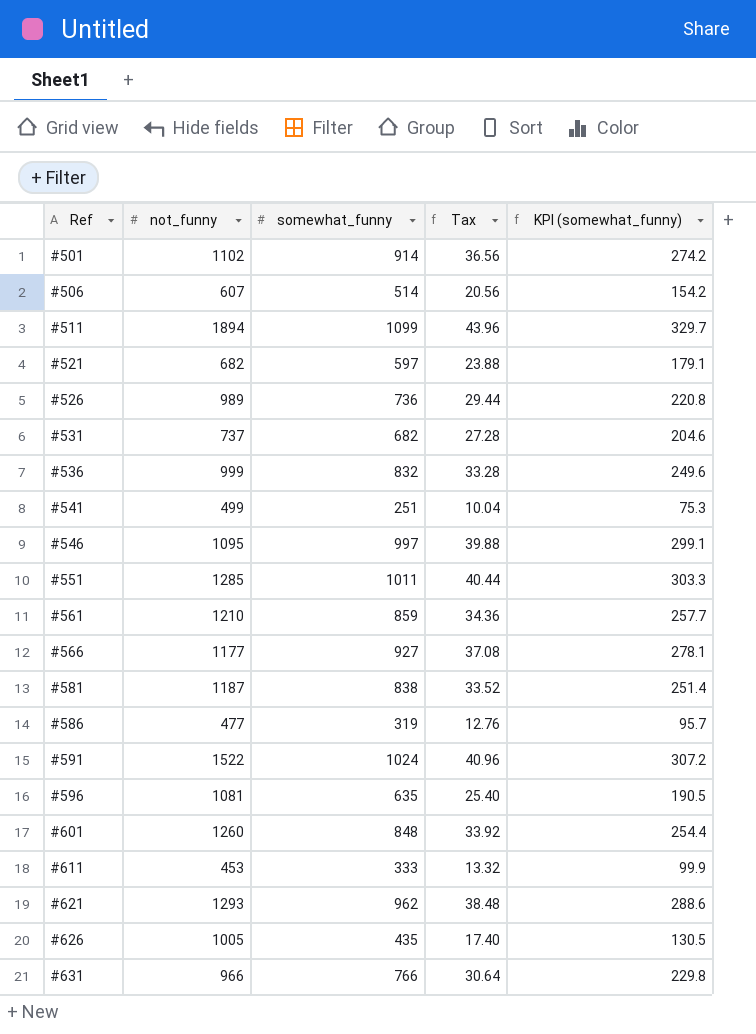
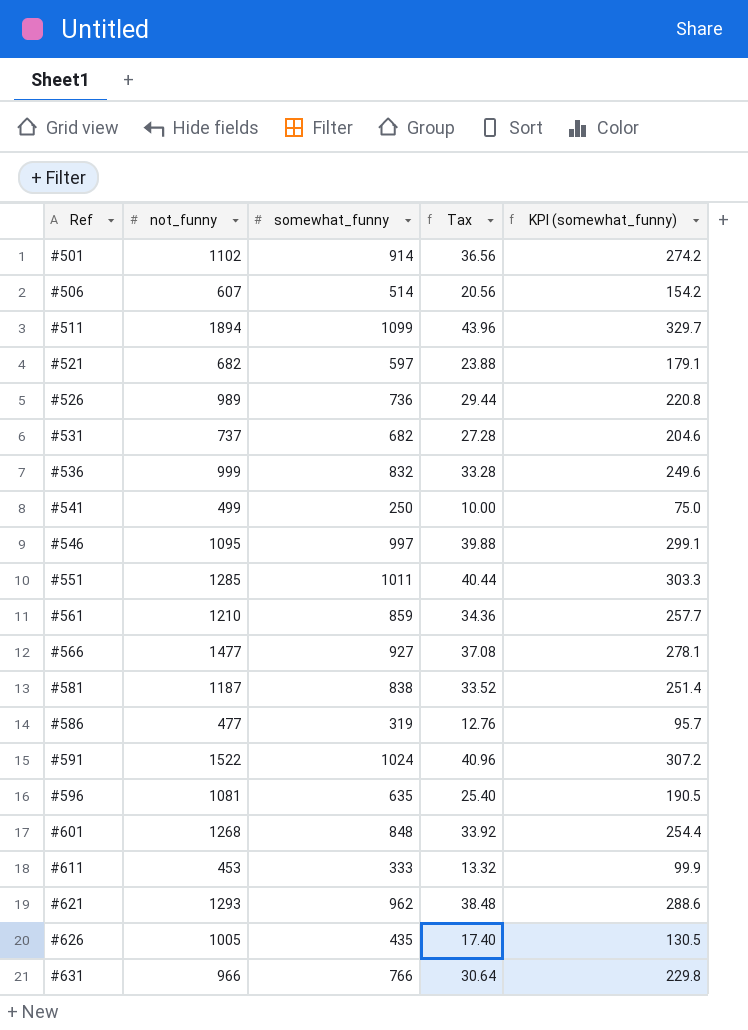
#541 | somewhat_funny: 251 -> 250
#541 | Tax: 10.04 -> 10.00
#541 | KPI (somewhat_funny): 75.3 -> 75.0
#566 | not_funny: 1177 -> 1477
#601 | not_funny: 1260 -> 1268

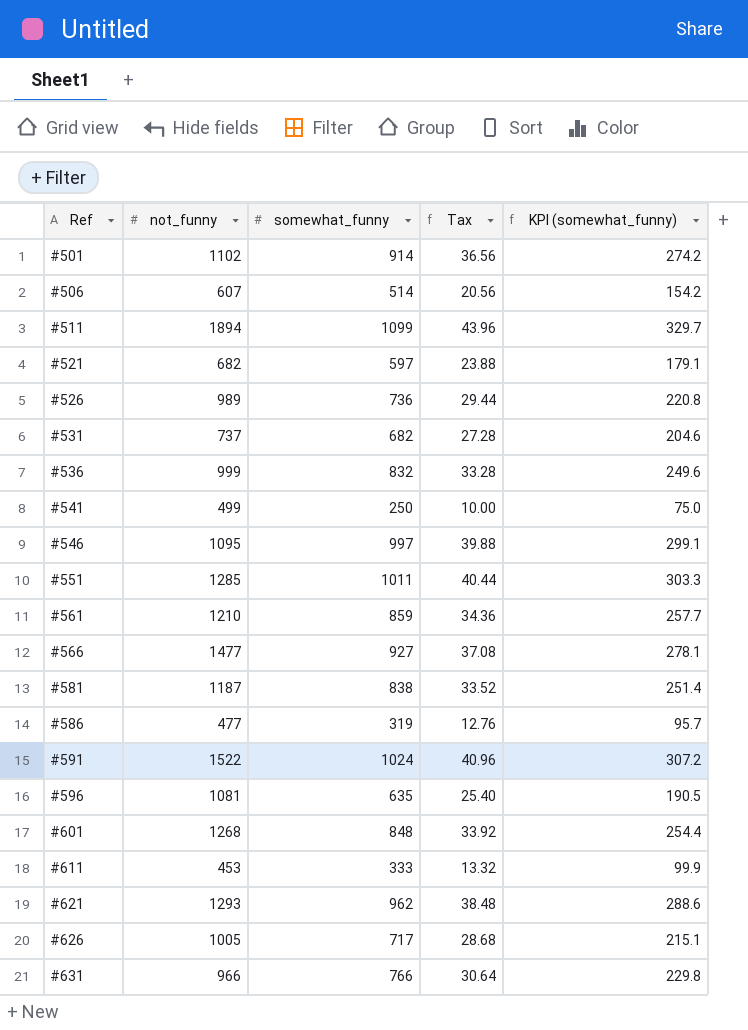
#626 | somewhat_funny: 435 -> 717
#626 | Tax: 17.40 -> 28.68
#626 | KPI (somewhat_funny): 130.5 -> 215.1

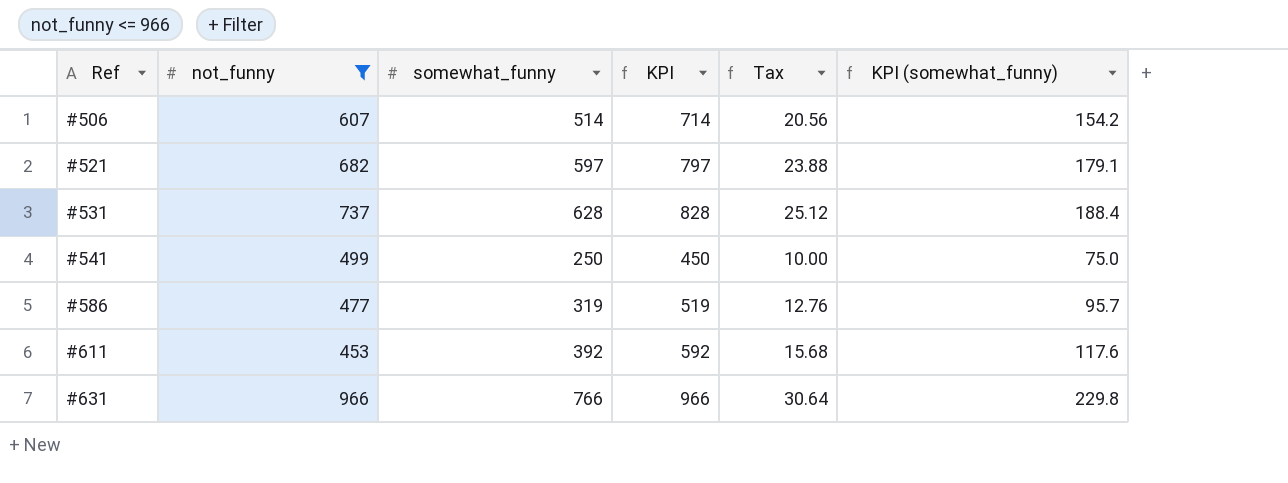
filter: none -> not_funny <= 966
column KPI | formula: none -> [somewhat_funny] + 200
#531 | somewhat_funny: 682 -> 628
#531 | Tax: 27.28 -> 25.12
#531 | KPI (somewhat_funny): 204.6 -> 188.4
#611 | somewhat_funny: 333 -> 392
#611 | Tax: 13.32 -> 15.68
#611 | KPI (somewhat_funny): 99.9 -> 117.6

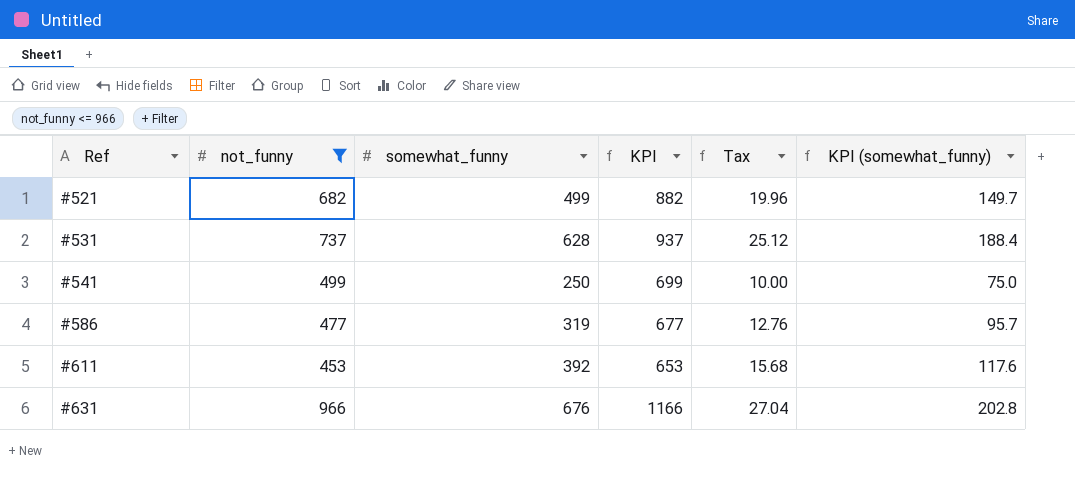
column KPI | formula: [somewhat_funny] + 200 -> [not_funny] + 200
row #506: 607 | 514 | 714 | 20.56 | 154.2 -> none
#521 | somewhat_funny: 597 -> 499
#521 | Tax: 23.88 -> 19.96
#521 | KPI (somewhat_funny): 179.1 -> 149.7
#631 | somewhat_funny: 766 -> 676
#631 | Tax: 30.64 -> 27.04
#631 | KPI (somewhat_funny): 229.8 -> 202.8

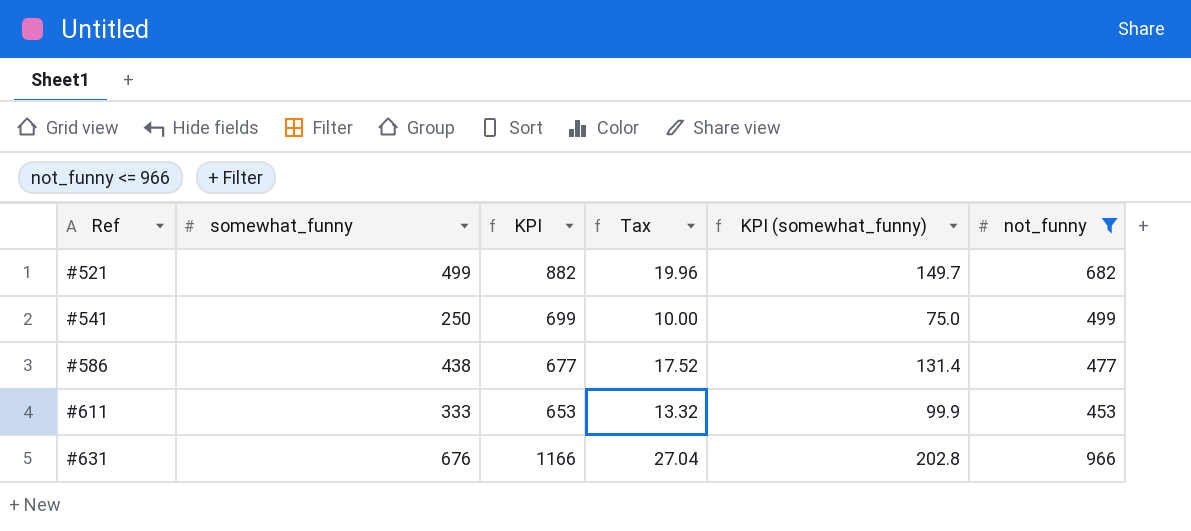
column not_funny | position: 2 -> 6
row #531: 737 | 628 | 937 | 25.12 | 188.4 -> none
#586 | somewhat_funny: 319 -> 438
#586 | Tax: 12.76 -> 17.52
#586 | KPI (somewhat_funny): 95.7 -> 131.4
#611 | somewhat_funny: 392 -> 333
#611 | Tax: 15.68 -> 13.32
#611 | KPI (somewhat_funny): 117.6 -> 99.9

